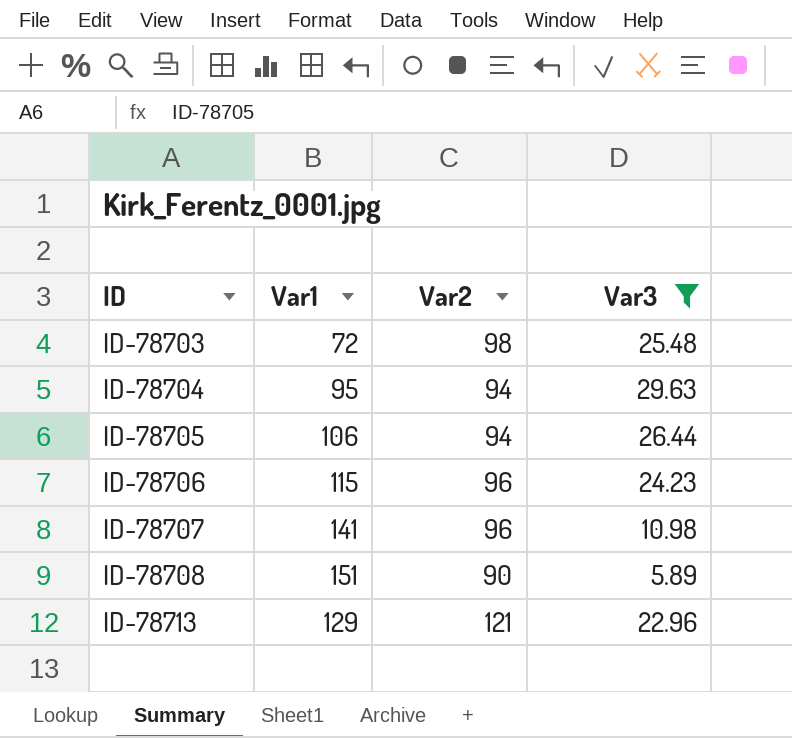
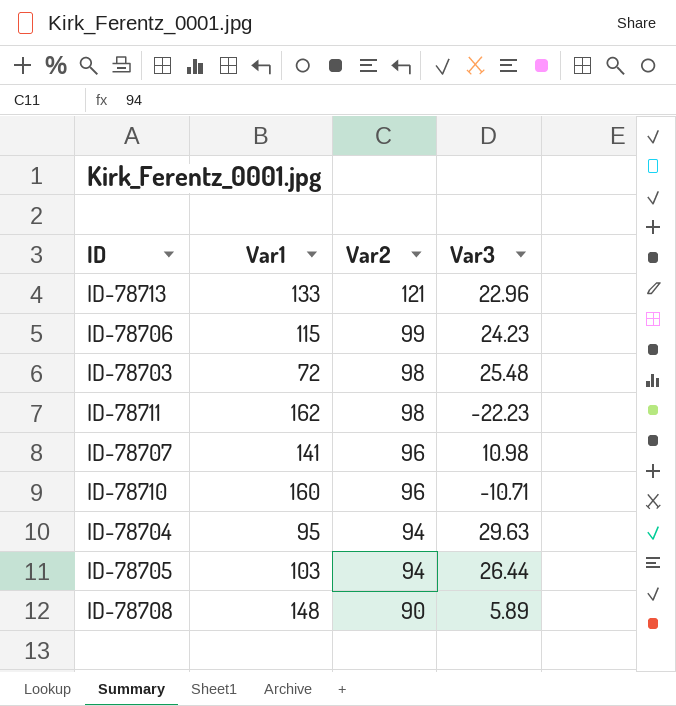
filter: Var3 >= 5.89 -> none
row order: ID ascending -> Var2 descending
ID-78713 | Var1: 129 -> 133
ID-78706 | Var2: 96 -> 99
ID-78705 | Var1: 106 -> 103
ID-78708 | Var1: 151 -> 148

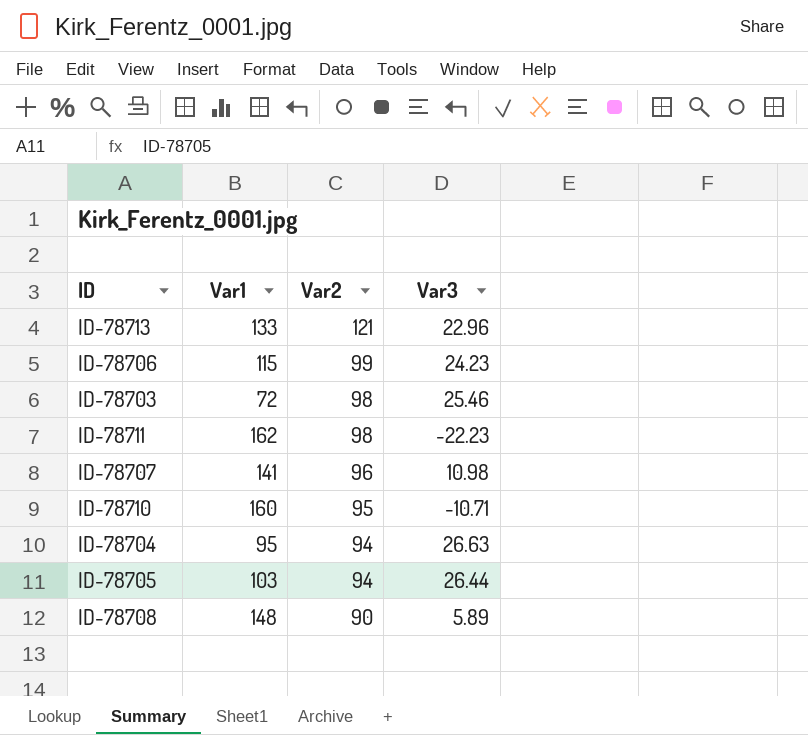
ID-78703 | Var3: 25.48 -> 25.46
ID-78710 | Var2: 96 -> 95
ID-78704 | Var3: 29.63 -> 26.63

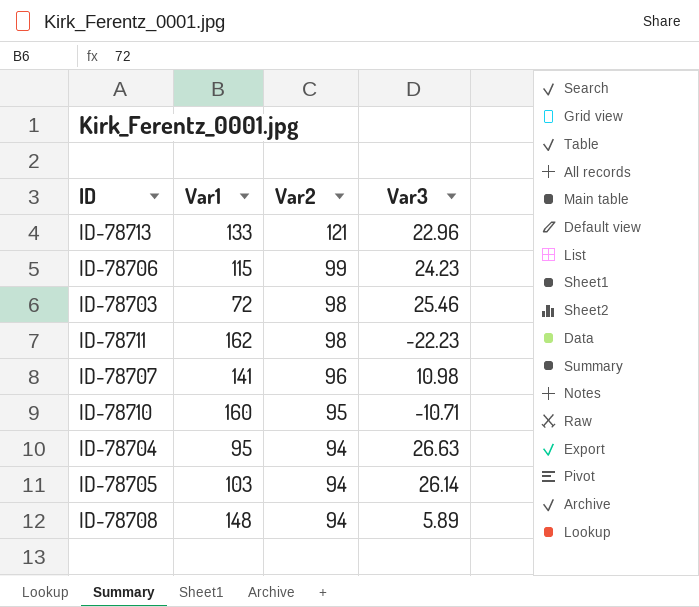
ID-78705 | Var3: 26.44 -> 26.14
ID-78708 | Var2: 90 -> 94

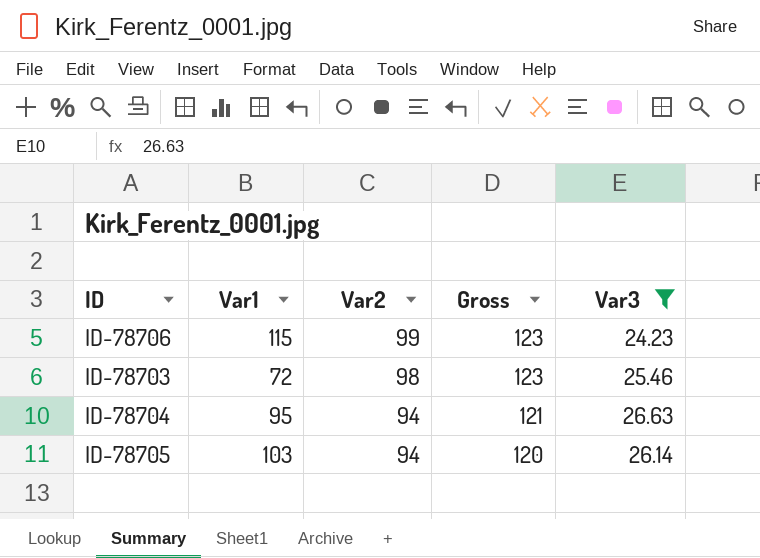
filter: none -> Var3 >= 24.23
column Gross | formula: none -> [Var2] + [Var3]

